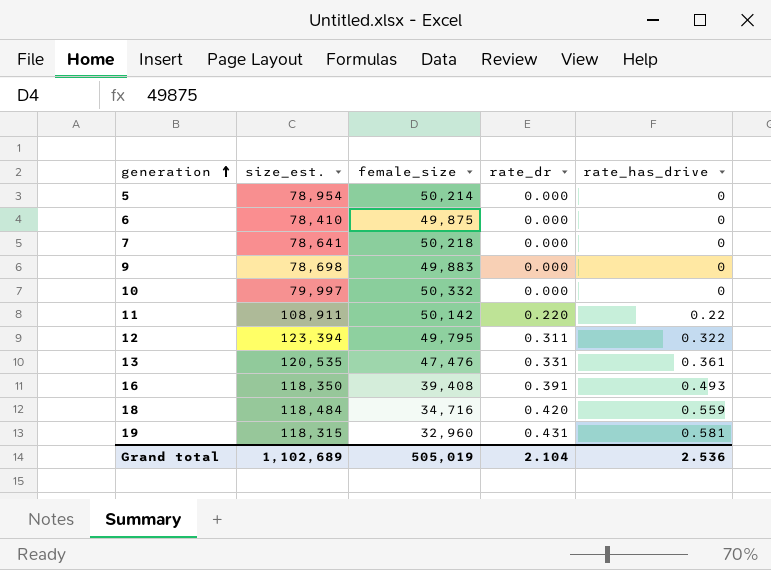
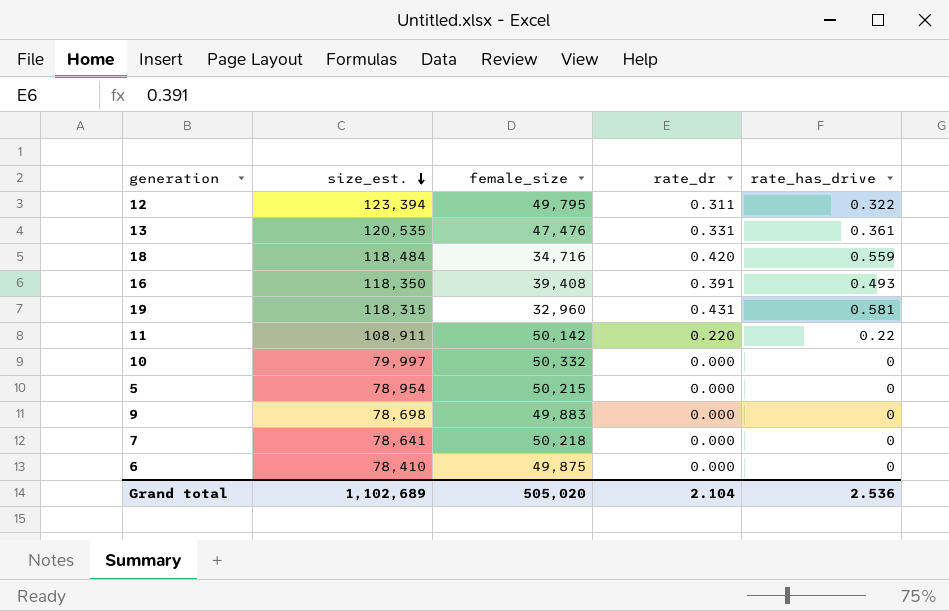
row order: generation ascending -> size_est. descending
5 | female_size: 50,214 -> 50,215
Grand total | female_size: 505,019 -> 505,020

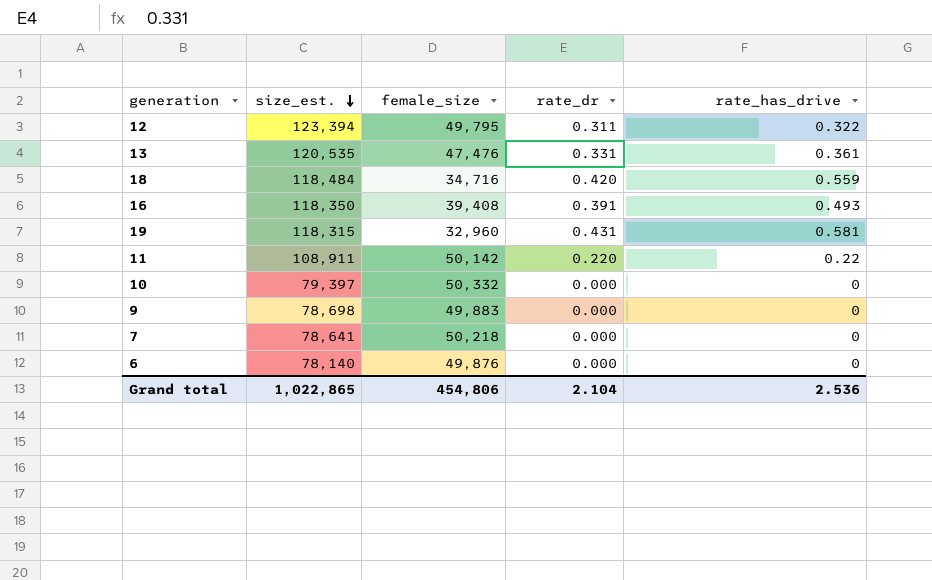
row 5: 78,954 | 50,215 | 0.000 | 0 -> none
10 | size_est.: 79,997 -> 79,397
6 | size_est.: 78,410 -> 78,140
6 | female_size: 49,875 -> 49,876
Grand total | size_est.: 1,102,689 -> 1,022,865
Grand total | female_size: 505,020 -> 454,806

